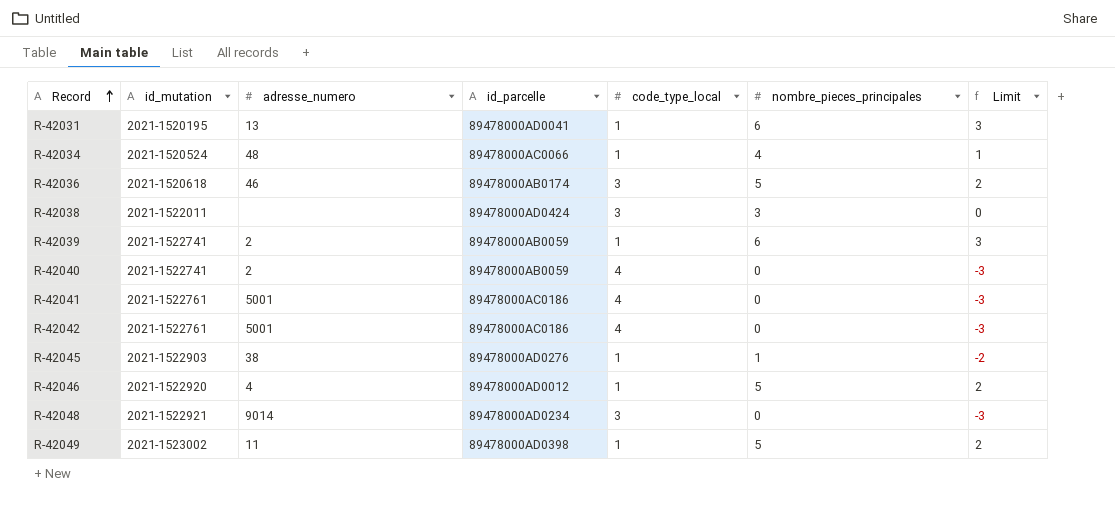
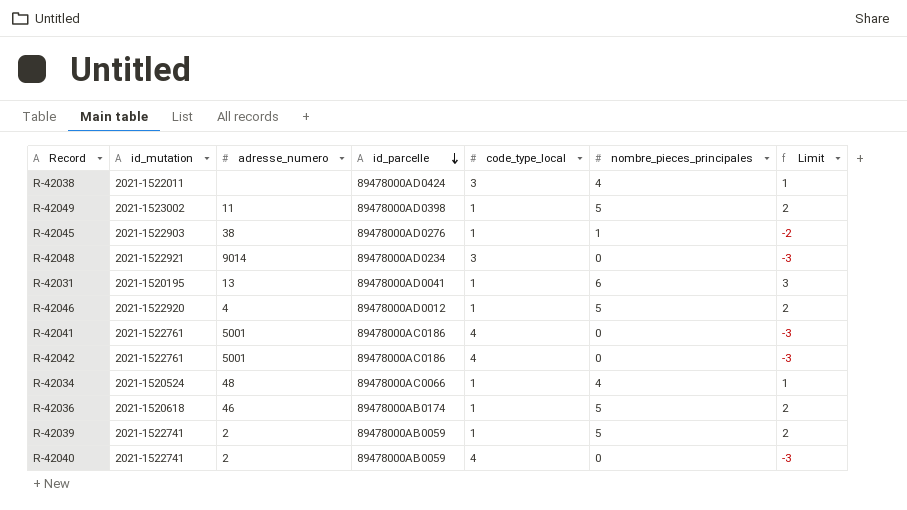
row order: Record ascending -> id_parcelle descending
R-42038 | nombre_pieces_principales: 3 -> 4
R-42038 | Limit: 0 -> 1
R-42036 | code_type_local: 3 -> 1
R-42039 | nombre_pieces_principales: 6 -> 5
R-42039 | Limit: 3 -> 2

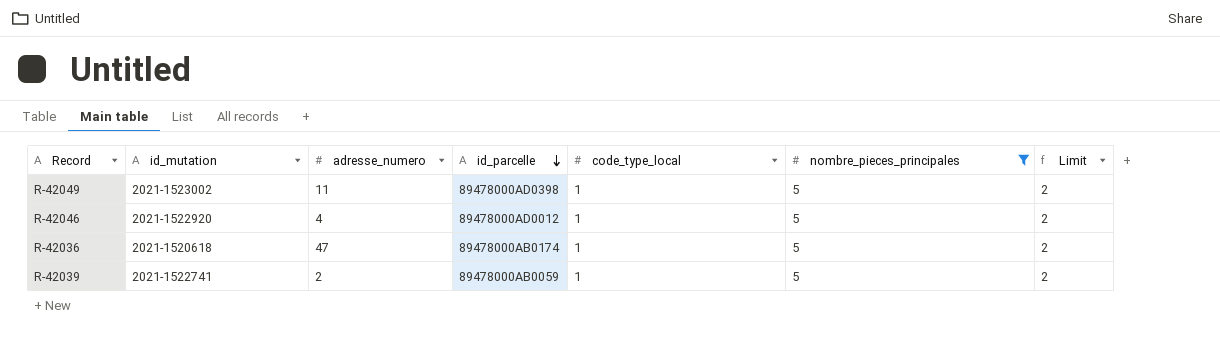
filter: none -> nombre_pieces_principales = 5
R-42036 | adresse_numero: 46 -> 47

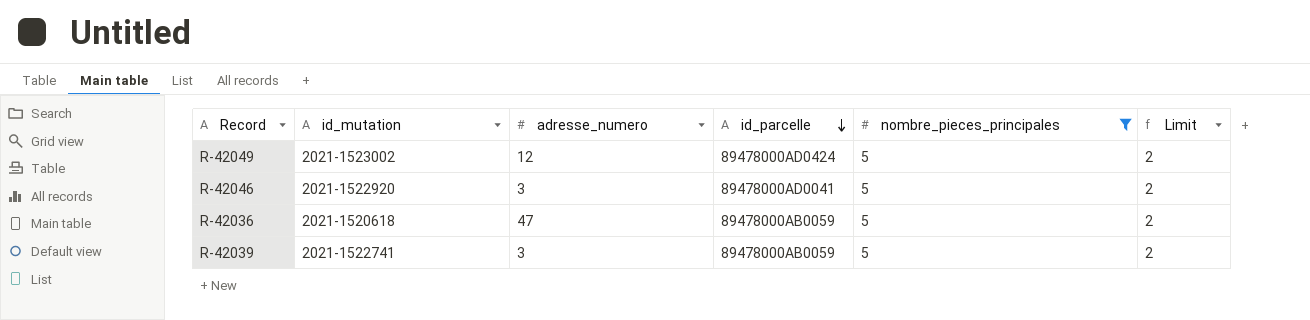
column code_type_local | position: 5 -> none
R-42049 | adresse_numero: 11 -> 12
R-42049 | id_parcelle: 89478000AD0398 -> 89478000AD0424
R-42046 | adresse_numero: 4 -> 3
R-42046 | id_parcelle: 89478000AD0012 -> 89478000AD0041
R-42036 | id_parcelle: 89478000AB0174 -> 89478000AB0059
R-42039 | adresse_numero: 2 -> 3

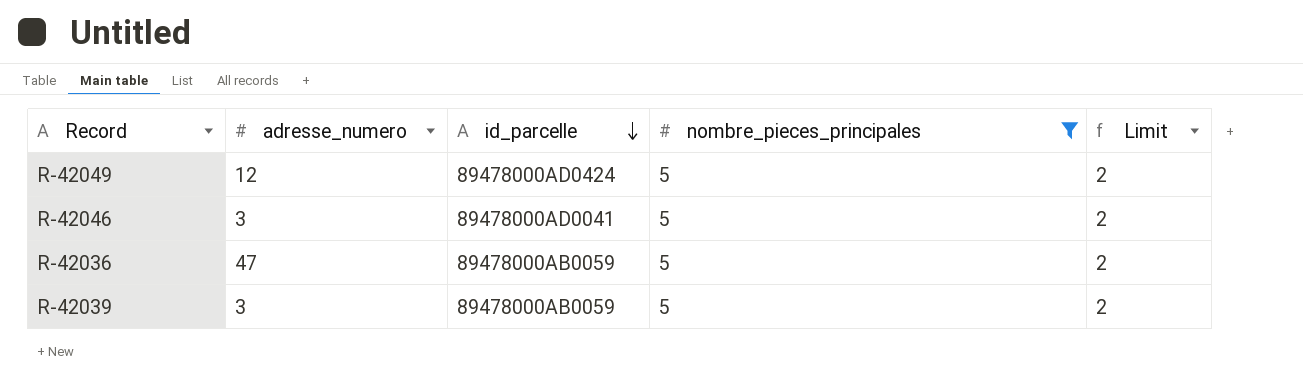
column id_mutation | position: 2 -> none

